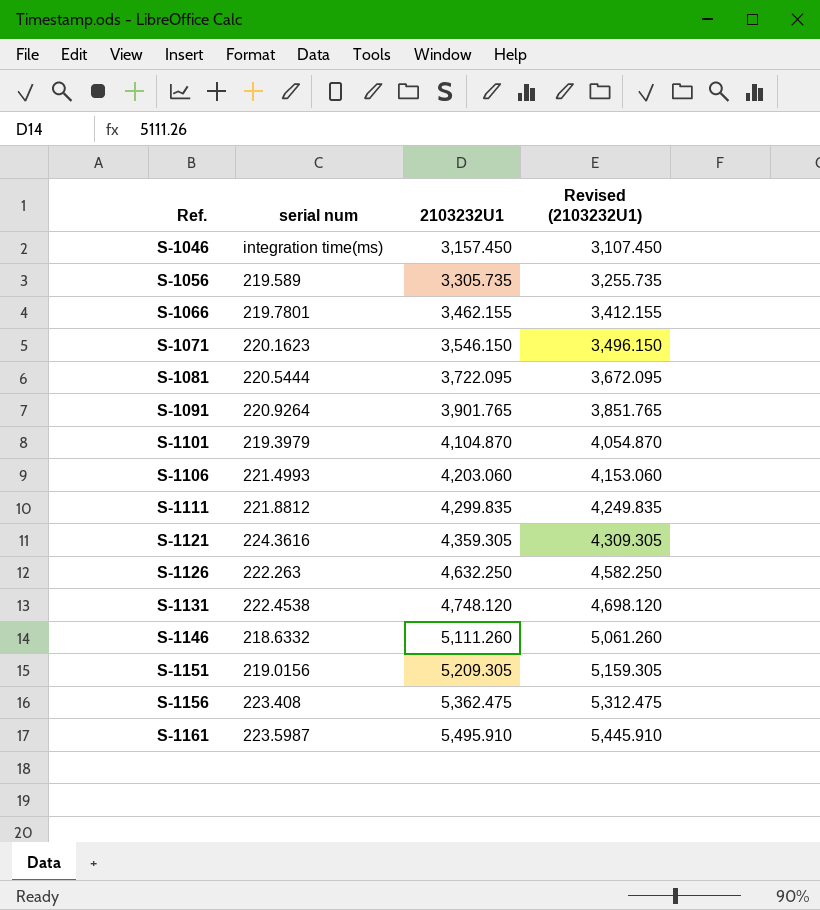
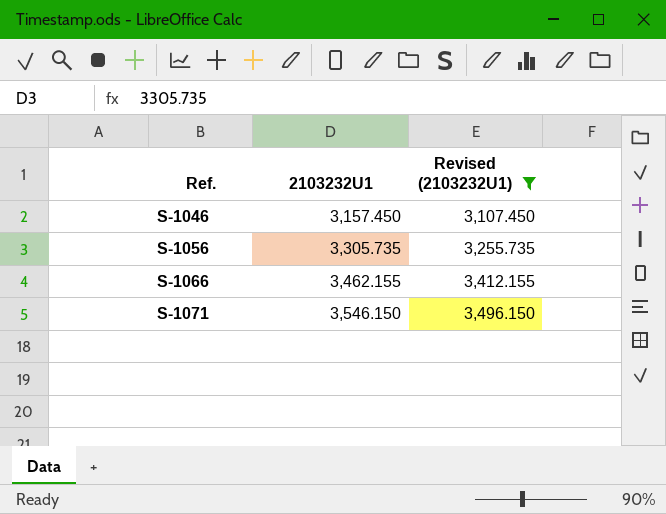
filter: none -> Revised (2103232U1) <= 3,496.150
column serial num | position: 2 -> none

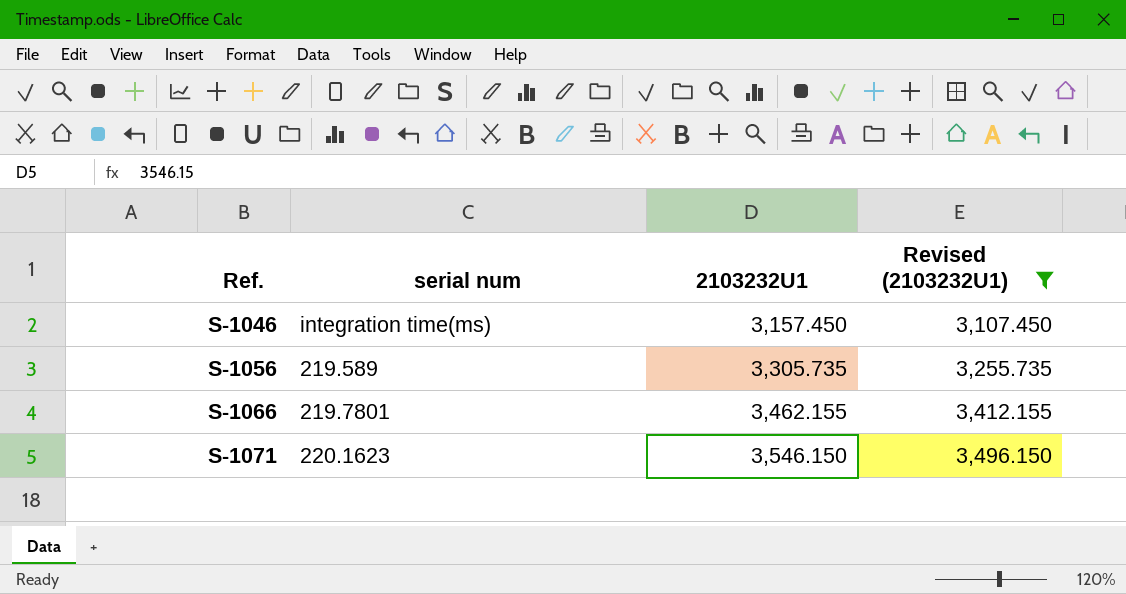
column serial num | position: none -> 2

